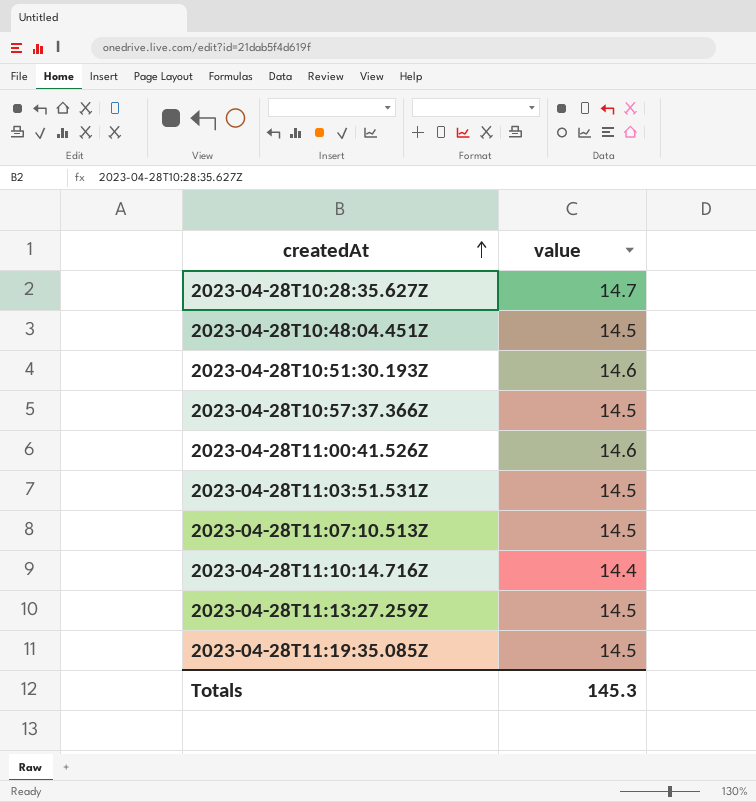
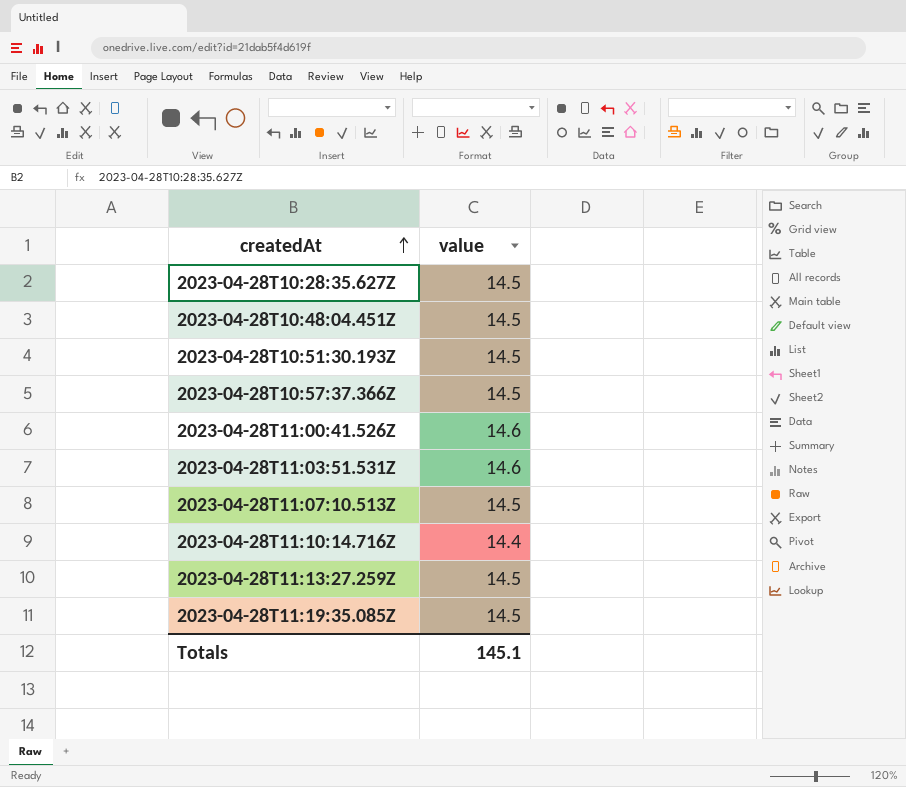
2023-04-28T10:28:35.627Z | value: 14.7 -> 14.5
2023-04-28T10:51:30.193Z | value: 14.6 -> 14.5
2023-04-28T11:03:51.531Z | value: 14.5 -> 14.6
Totals | value: 145.3 -> 145.1

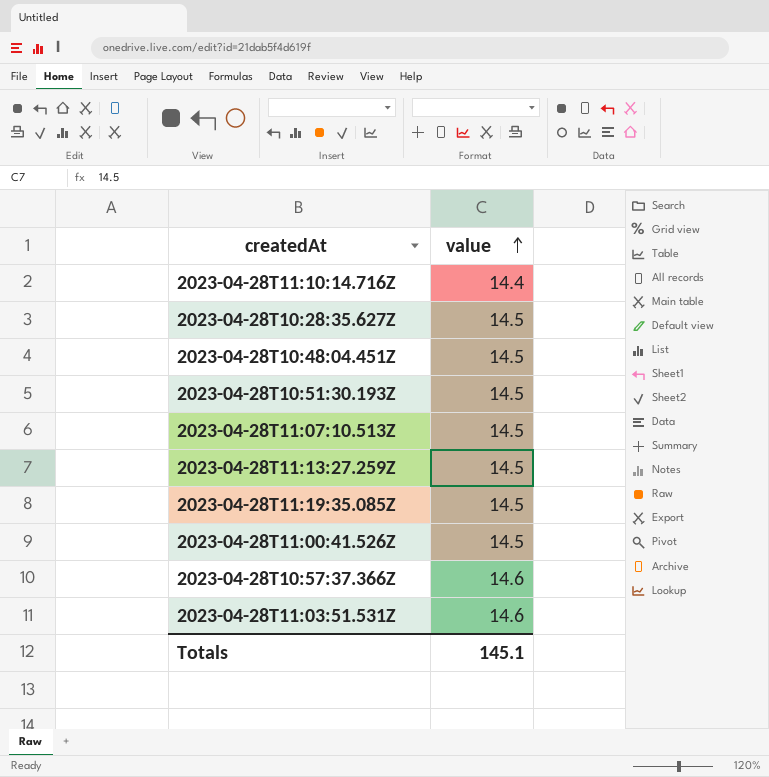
row order: createdAt ascending -> value ascending
2023-04-28T11:00:41.526Z | value: 14.6 -> 14.5
2023-04-28T10:57:37.366Z | value: 14.5 -> 14.6

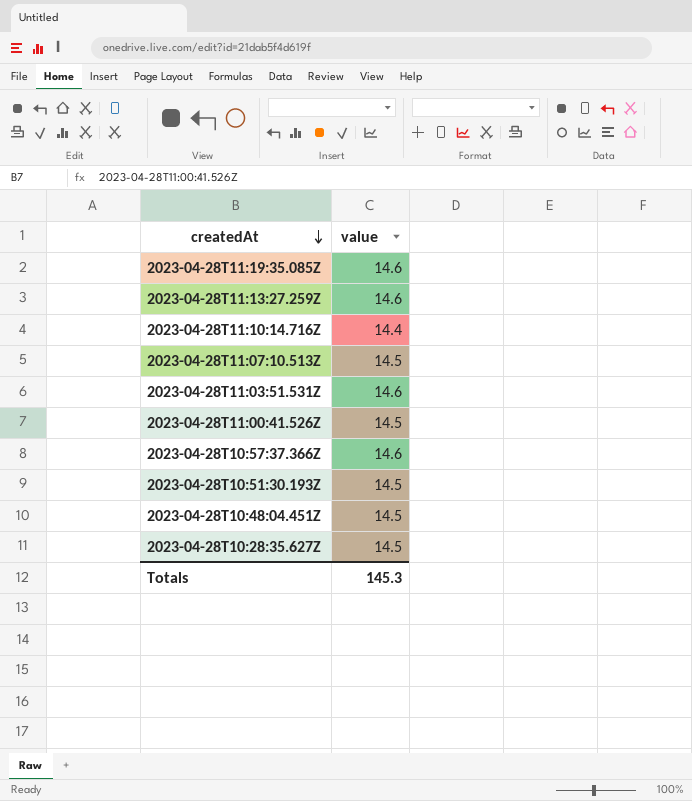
row order: value ascending -> createdAt descending
2023-04-28T11:19:35.085Z | value: 14.5 -> 14.6
2023-04-28T11:13:27.259Z | value: 14.5 -> 14.6
Totals | value: 145.1 -> 145.3

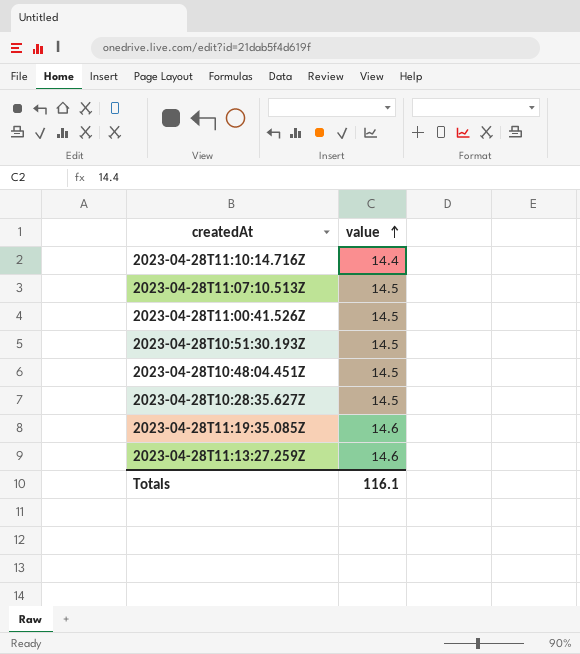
row order: createdAt descending -> value ascending
row 2023-04-28T11:03:51.531Z: 14.6 -> none
row 2023-04-28T10:57:37.366Z: 14.6 -> none
Totals | value: 145.3 -> 116.1

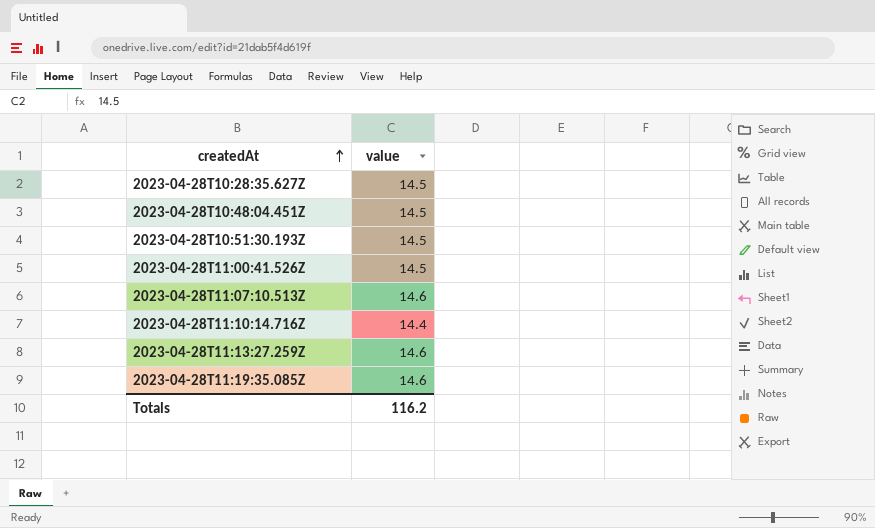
row order: value ascending -> createdAt ascending
2023-04-28T11:07:10.513Z | value: 14.5 -> 14.6
Totals | value: 116.1 -> 116.2

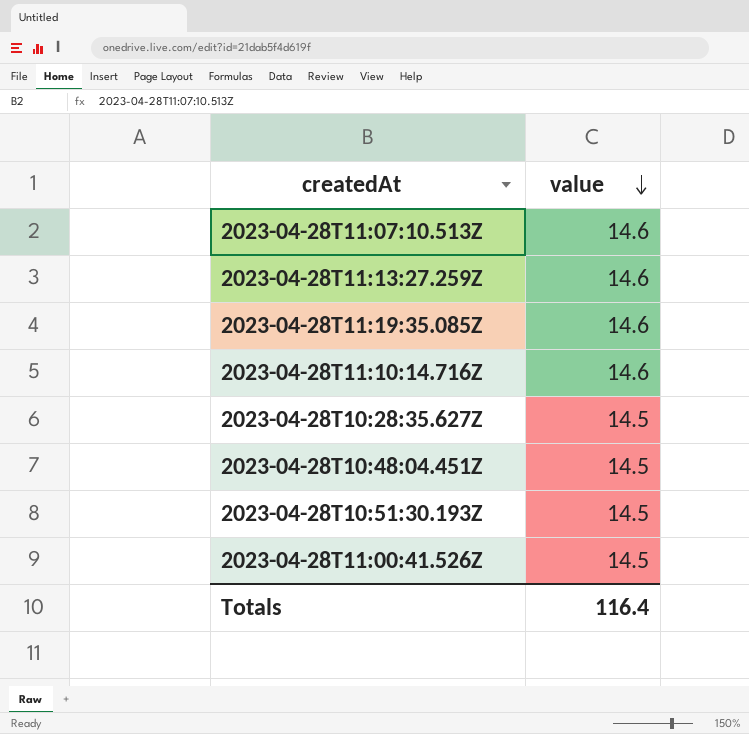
row order: createdAt ascending -> value descending
2023-04-28T11:10:14.716Z | value: 14.4 -> 14.6
Totals | value: 116.2 -> 116.4

